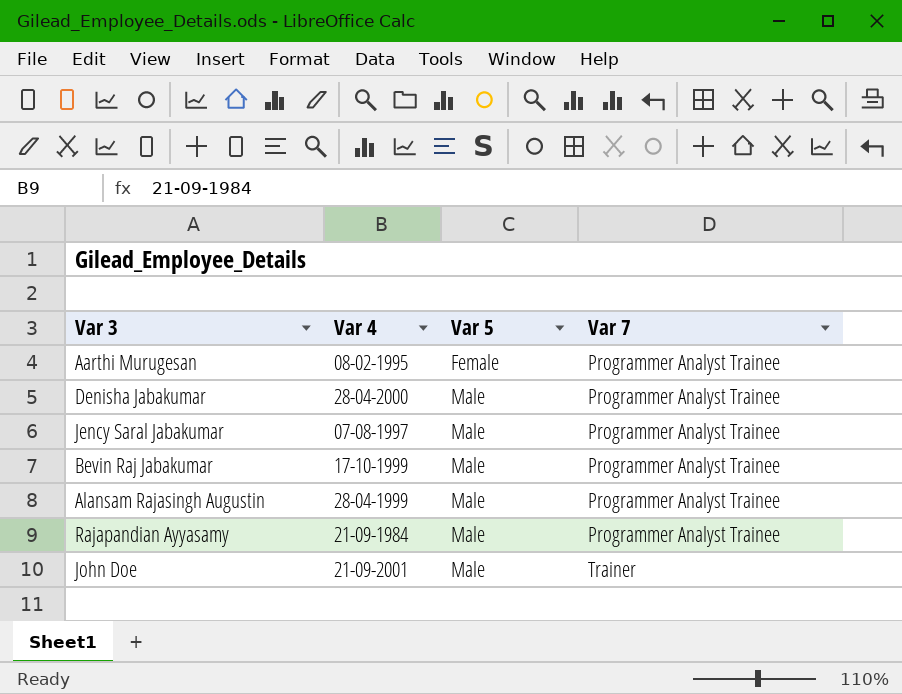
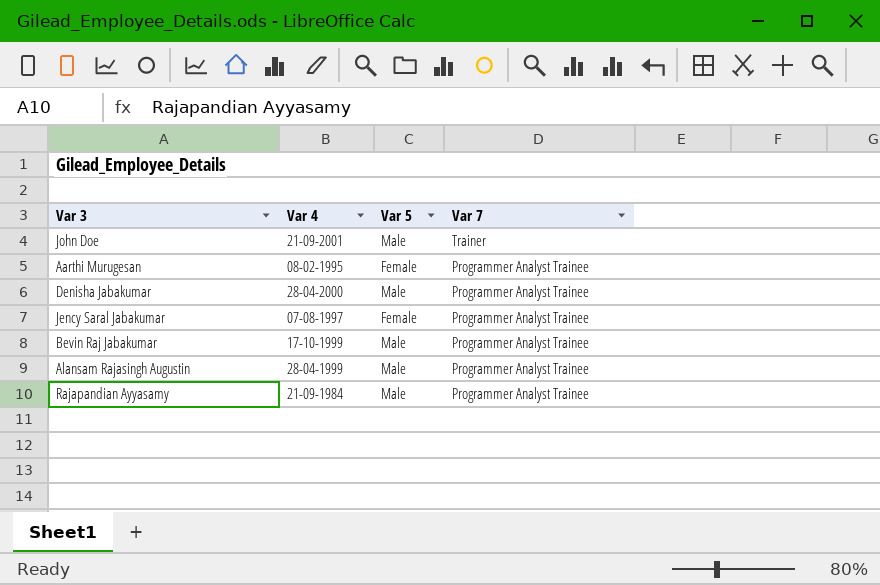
row order: Var 5 ascending -> Var 7 descending
Jency Saral Jabakumar | Var 5: Male -> Female

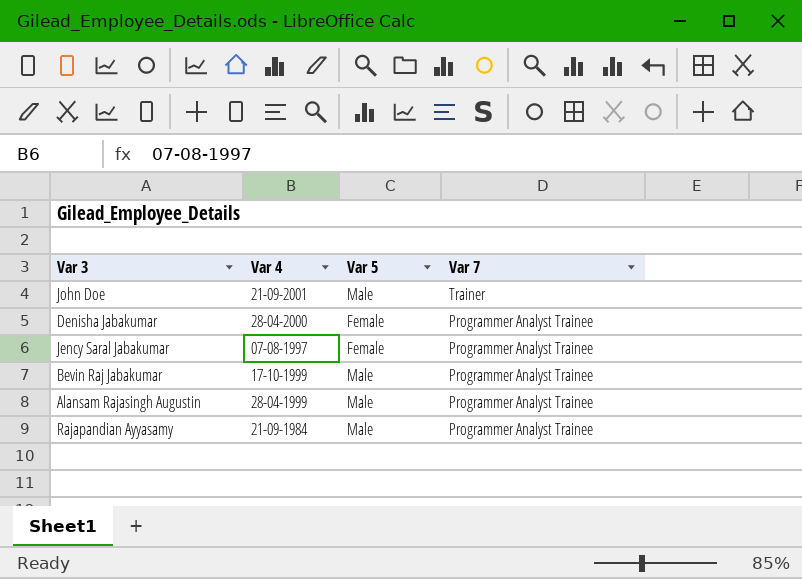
row Aarthi Murugesan: 08-02-1995 | Female | Programmer Analyst Trainee -> none
Denisha Jabakumar | Var 5: Male -> Female

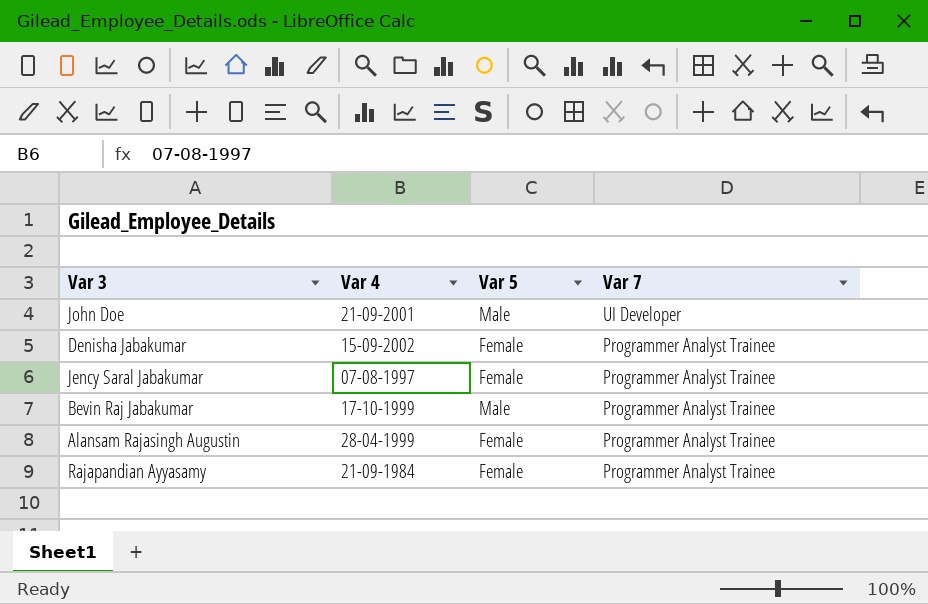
John Doe | Var 7: Trainer -> UI Developer
Denisha Jabakumar | Var 4: 28-04-2000 -> 15-09-2002
Alansam Rajasingh Augustin | Var 5: Male -> Female
Rajapandian Ayyasamy | Var 5: Male -> Female

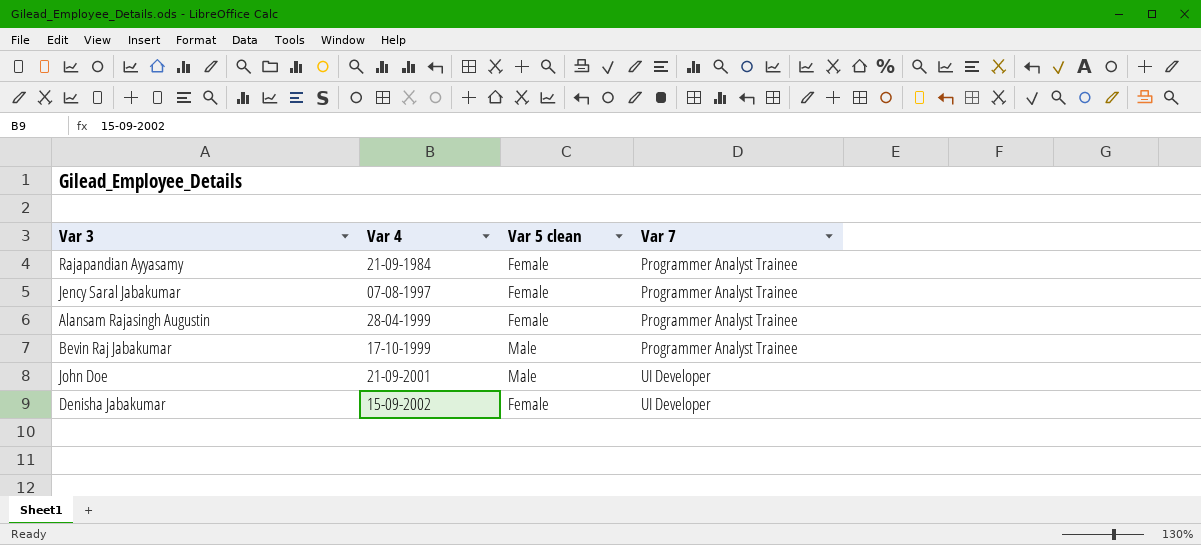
row order: Var 7 descending -> Var 4 ascending
column name: Var 5 -> Var 5 clean
Denisha Jabakumar | Var 7: Programmer Analyst Trainee -> UI Developer

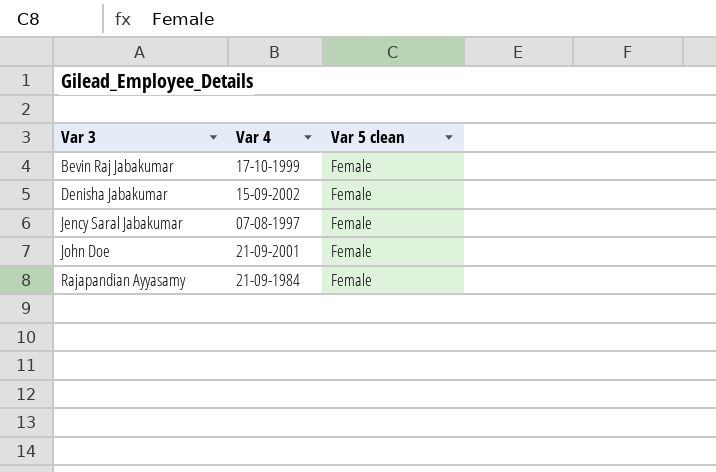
row order: Var 4 ascending -> Var 3 ascending
column Var 7 | position: 4 -> none
row Alansam Rajasingh Augustin: 28-04-1999 | Female | Programmer Analyst Trainee -> none
Bevin Raj Jabakumar | Var 5 clean: Male -> Female
John Doe | Var 5 clean: Male -> Female

